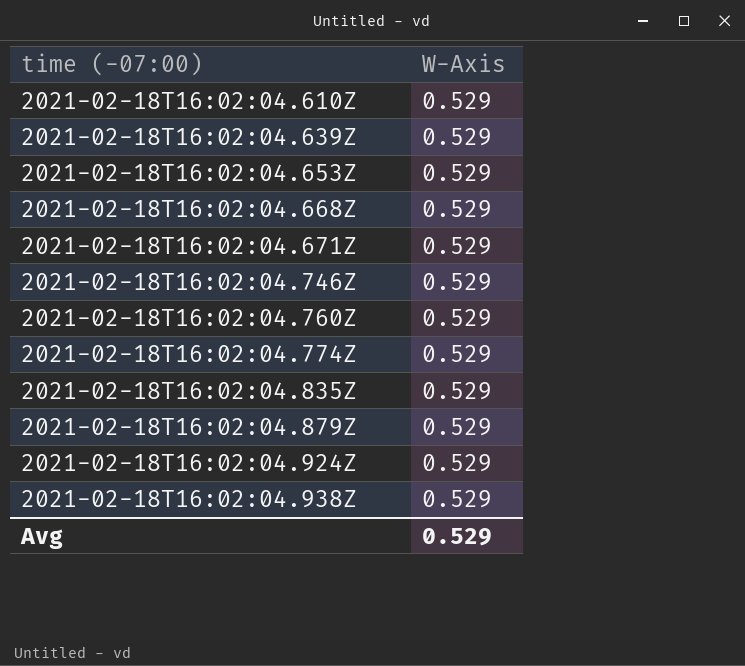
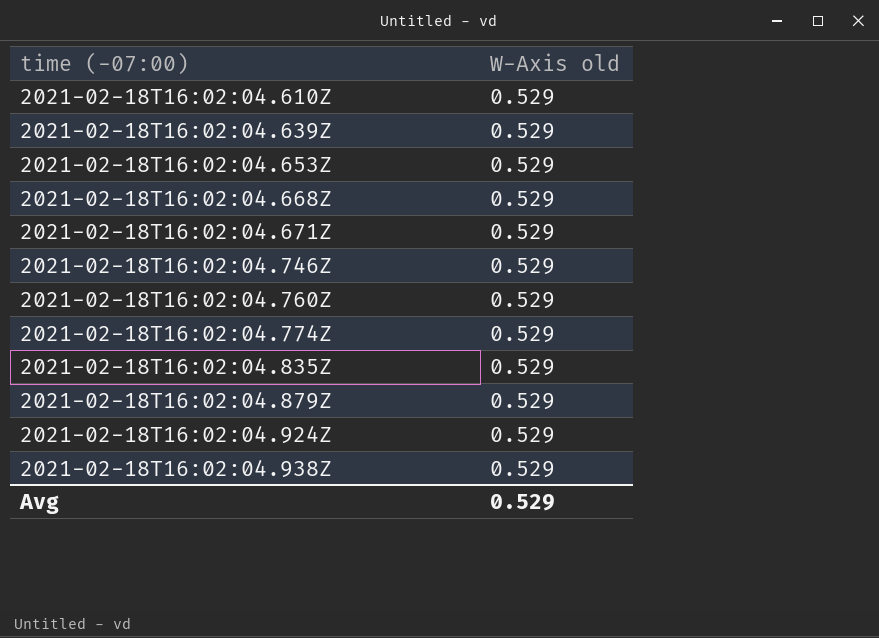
column name: W-Axis -> W-Axis old

